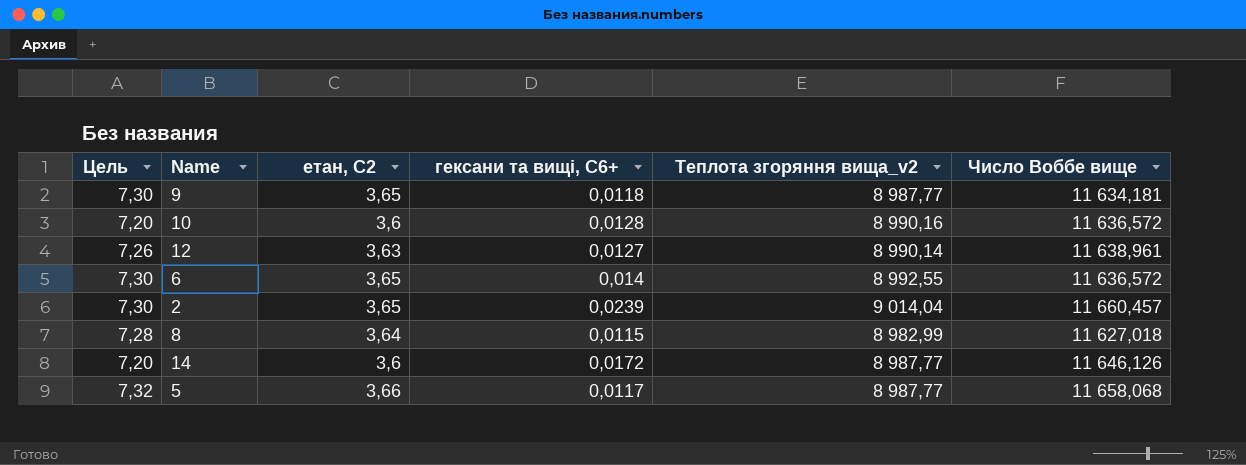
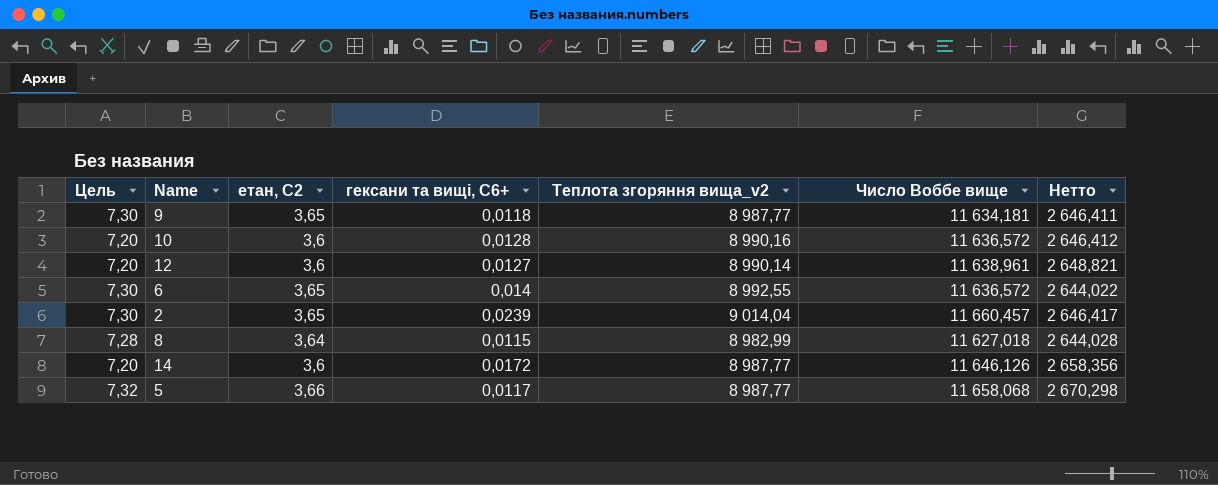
column Нетто | formula: none -> [Число Воббе вище] - [Теплота згоряння вища_v2]
12 | Цель: 7,26 -> 7,20
12 | етан, С2: 3,63 -> 3,6

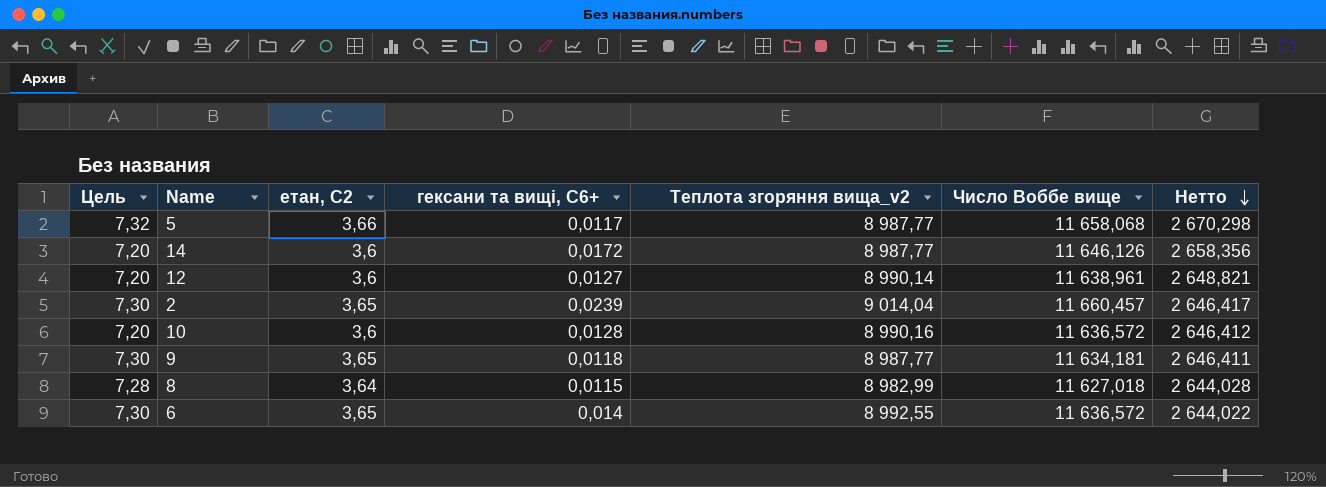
row order: none -> Нетто descending

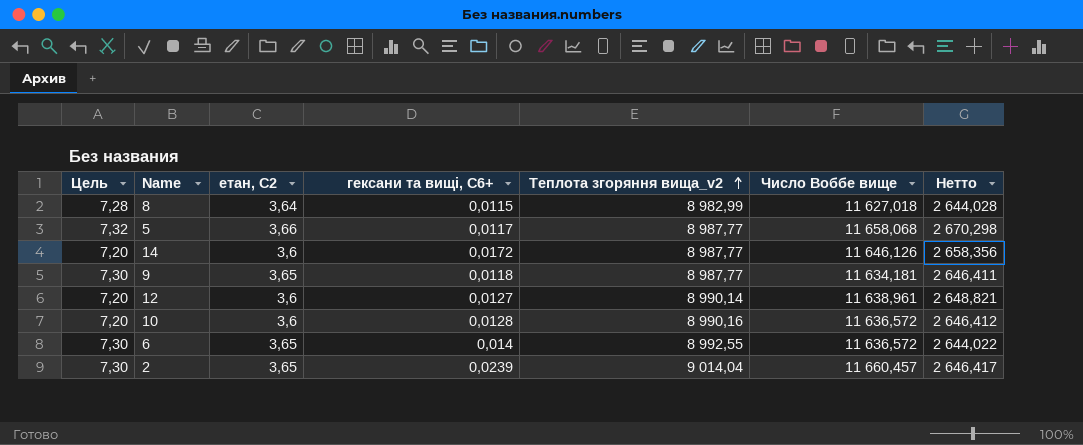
row order: Нетто descending -> Теплота згоряння вища_v2 ascending

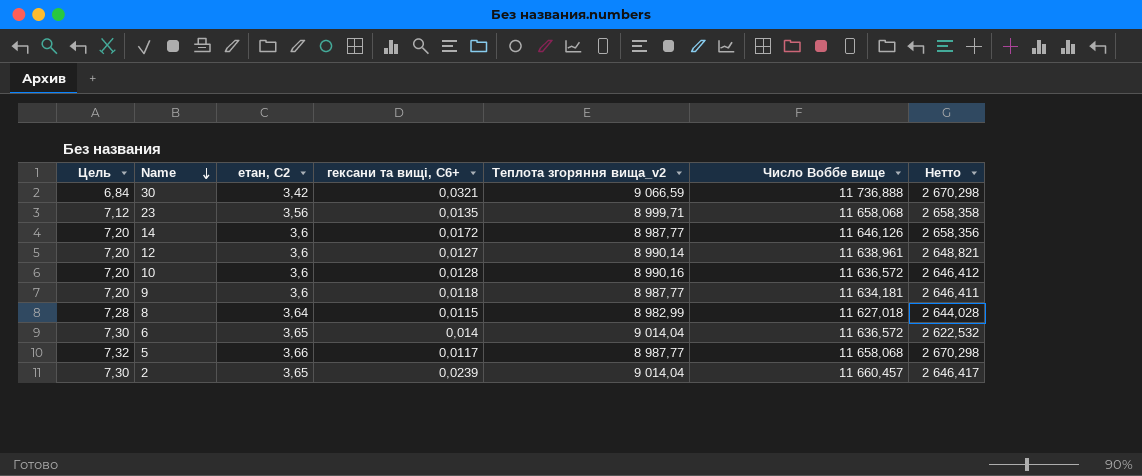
row order: Теплота згоряння вища_v2 ascending -> Name descending
row 30: none -> 6,84 | 3,42 | 0,0321 | 9 066,59 | 11 736,888 | 2 670,298
row 23: none -> 7,12 | 3,56 | 0,0135 | 8 999,71 | 11 658,068 | 2 658,358
9 | Цель: 7,30 -> 7,20
9 | етан, С2: 3,65 -> 3,6
6 | Теплота згоряння вища_v2: 8 992,55 -> 9 014,04
6 | Нетто: 2 644,022 -> 2 622,532

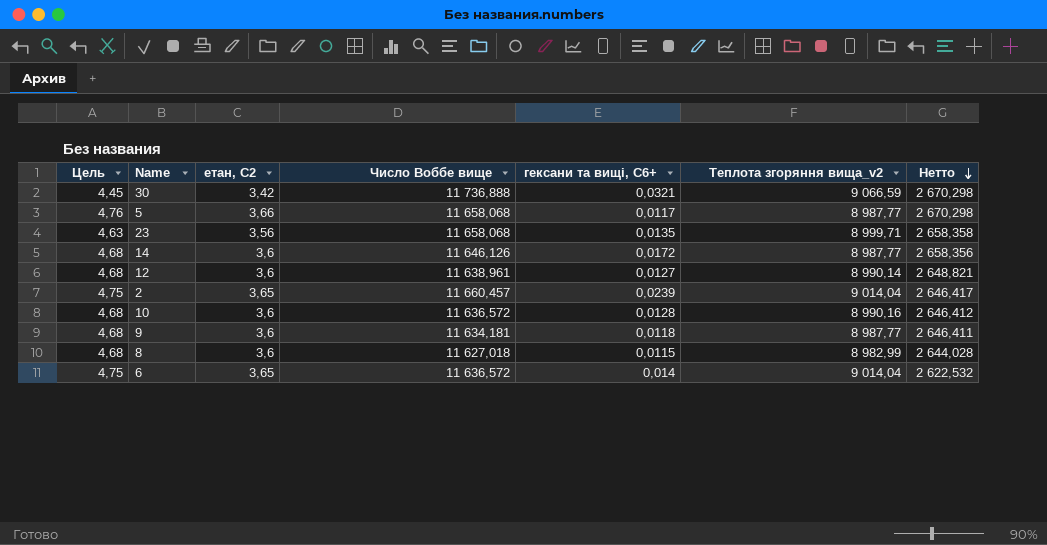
row order: Name descending -> Нетто descending
column Цель | formula: [етан, С2] * 2 -> [етан, С2] * 1,3
column Число Воббе вище | position: 6 -> 4
8 | етан, С2: 3,64 -> 3,6

